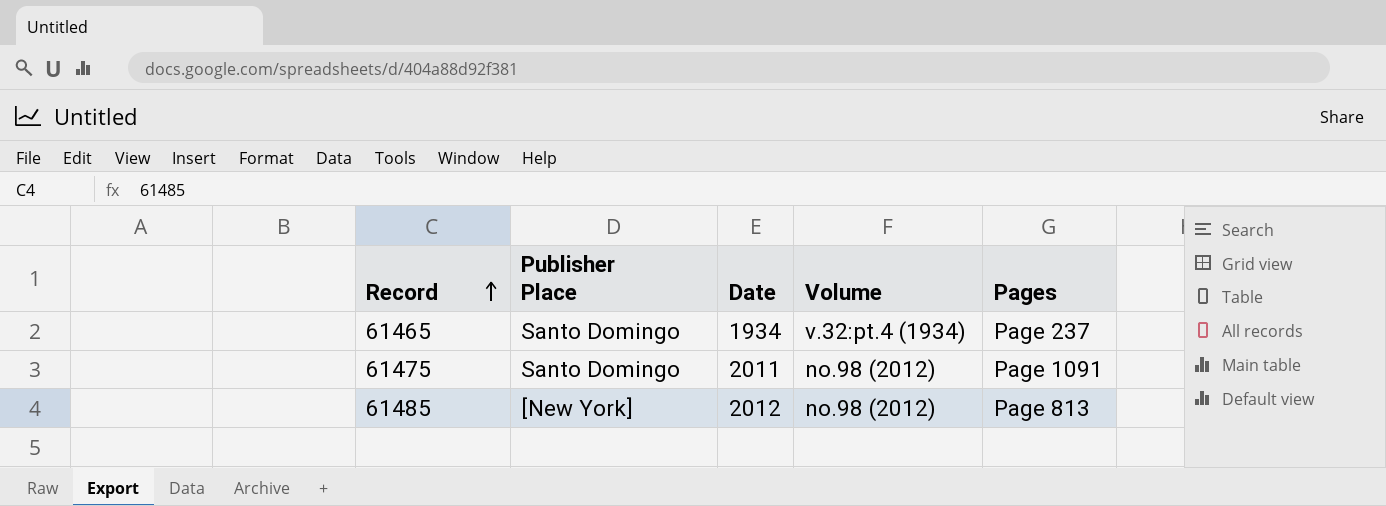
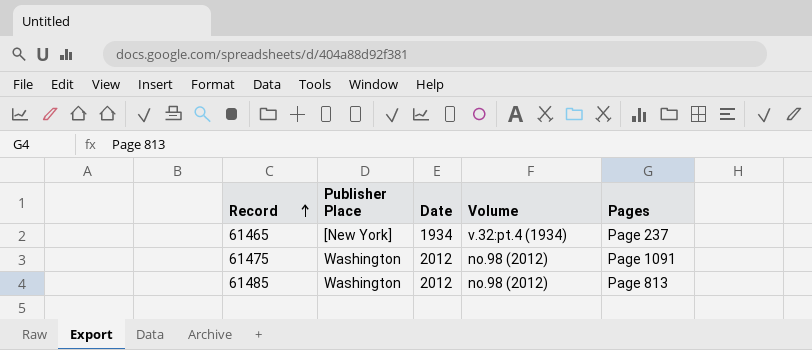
61465 | Publisher Place: Santo Domingo -> [New York]
61475 | Publisher Place: Santo Domingo -> Washington
61475 | Date: 2011 -> 2012
61485 | Publisher Place: [New York] -> Washington

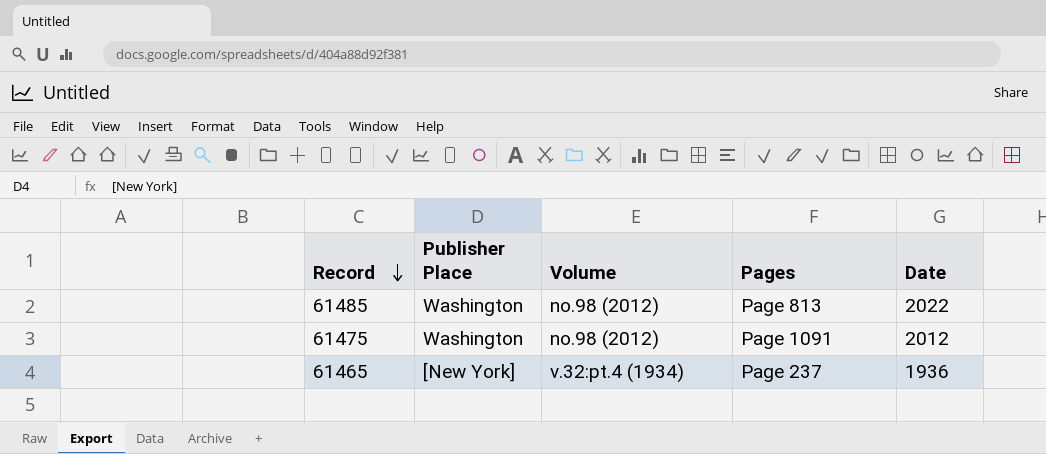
row order: Record ascending -> Record descending
column Date | position: 3 -> 5
61485 | Date: 2012 -> 2022
61465 | Date: 1934 -> 1936

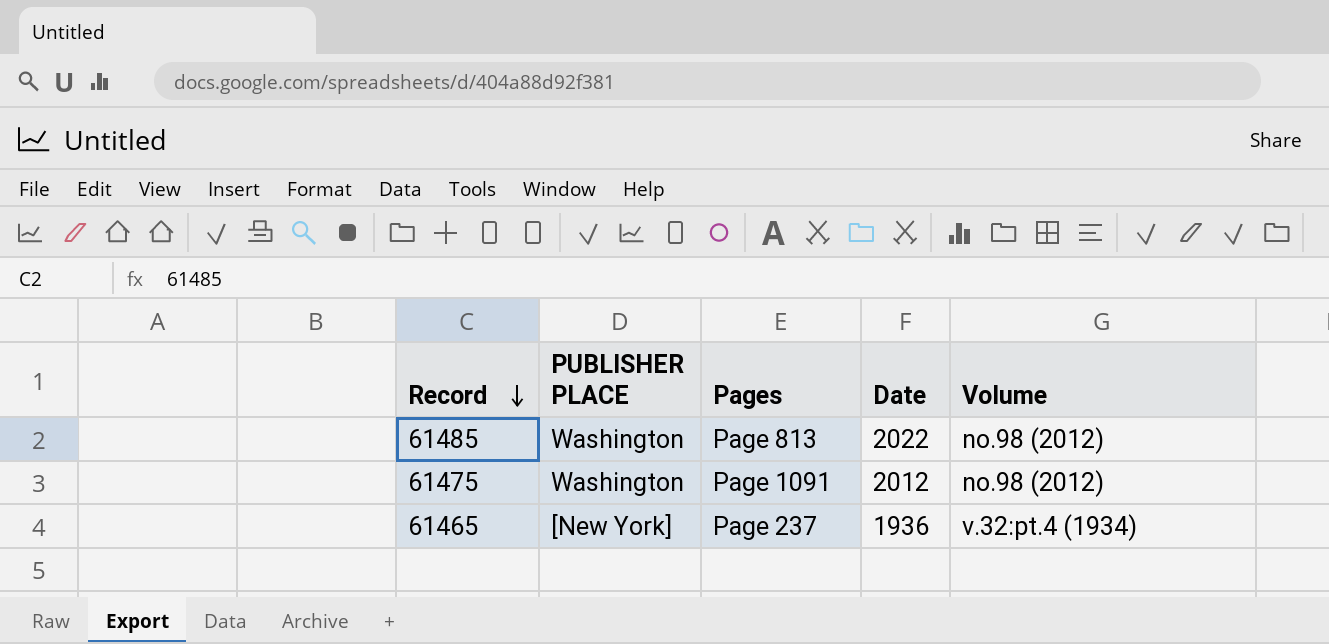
column name: Publisher Place -> PUBLISHER PLACE
column Volume | position: 3 -> 5

